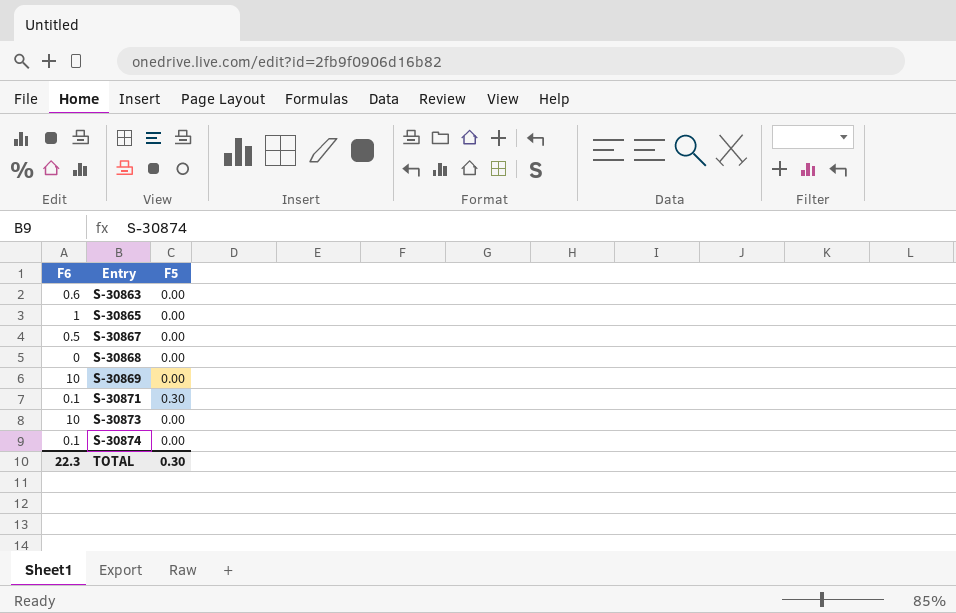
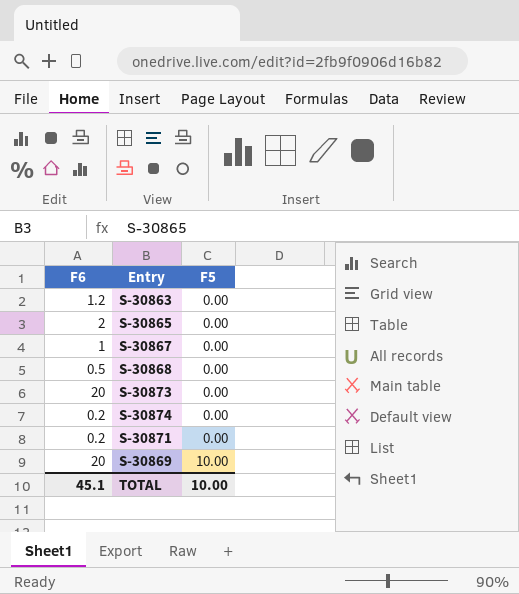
row order: Entry ascending -> F5 ascending
S-30863 | F6: 0.6 -> 1.2
S-30865 | F6: 1 -> 2
S-30867 | F6: 0.5 -> 1
S-30868 | F6: 0 -> 0.5
S-30873 | F6: 10 -> 20
S-30874 | F6: 0.1 -> 0.2
S-30871 | F6: 0.1 -> 0.2
S-30871 | F5: 0.30 -> 0.00
S-30869 | F6: 10 -> 20
S-30869 | F5: 0.00 -> 10.00
TOTAL | F6: 22.3 -> 45.1
TOTAL | F5: 0.30 -> 10.00

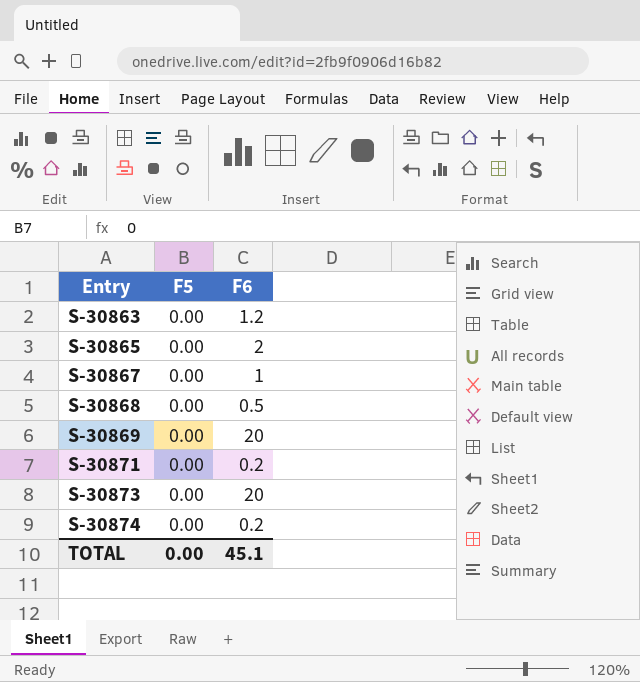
row order: F5 ascending -> Entry ascending
column F6 | position: 1 -> 3
S-30869 | F5: 10.00 -> 0.00
TOTAL | F5: 10.00 -> 0.00

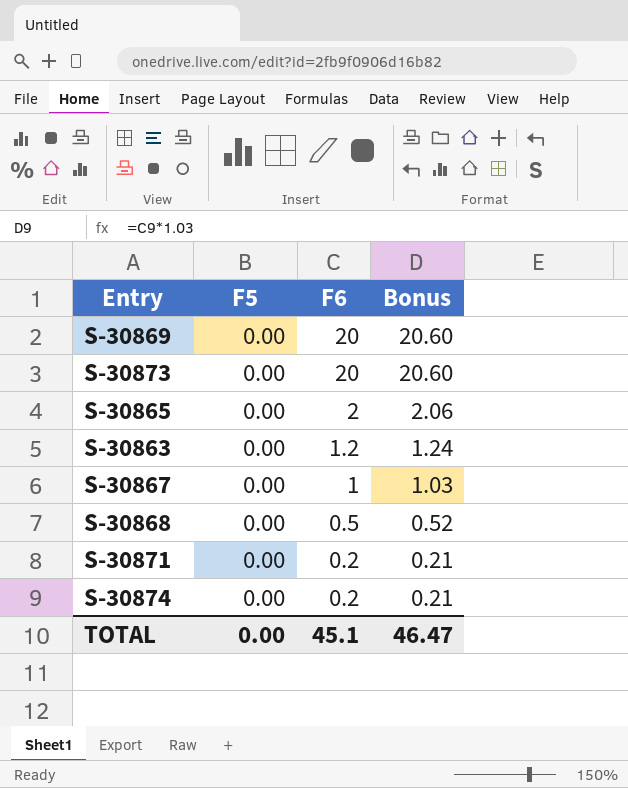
row order: Entry ascending -> F6 descending
column Bonus | formula: none -> [F6] * 1.03

